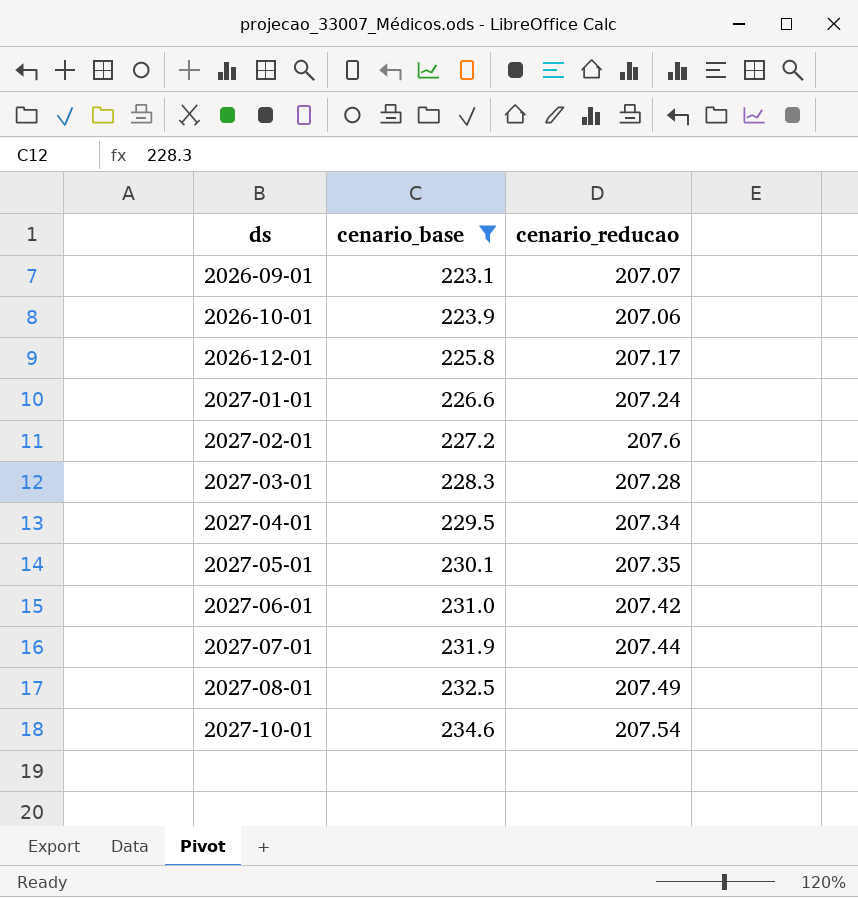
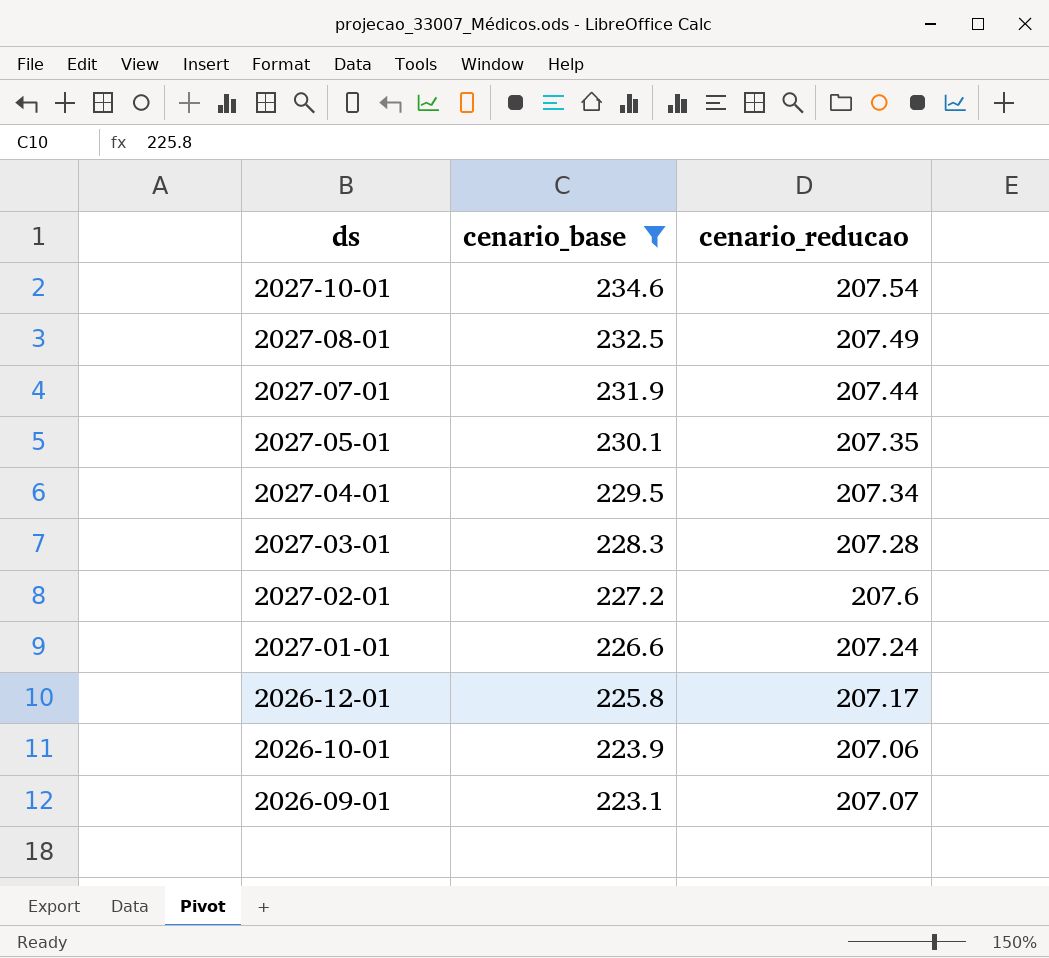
row order: ds ascending -> ds descending
row 2027-06-01: 231.0 | 207.42 -> none

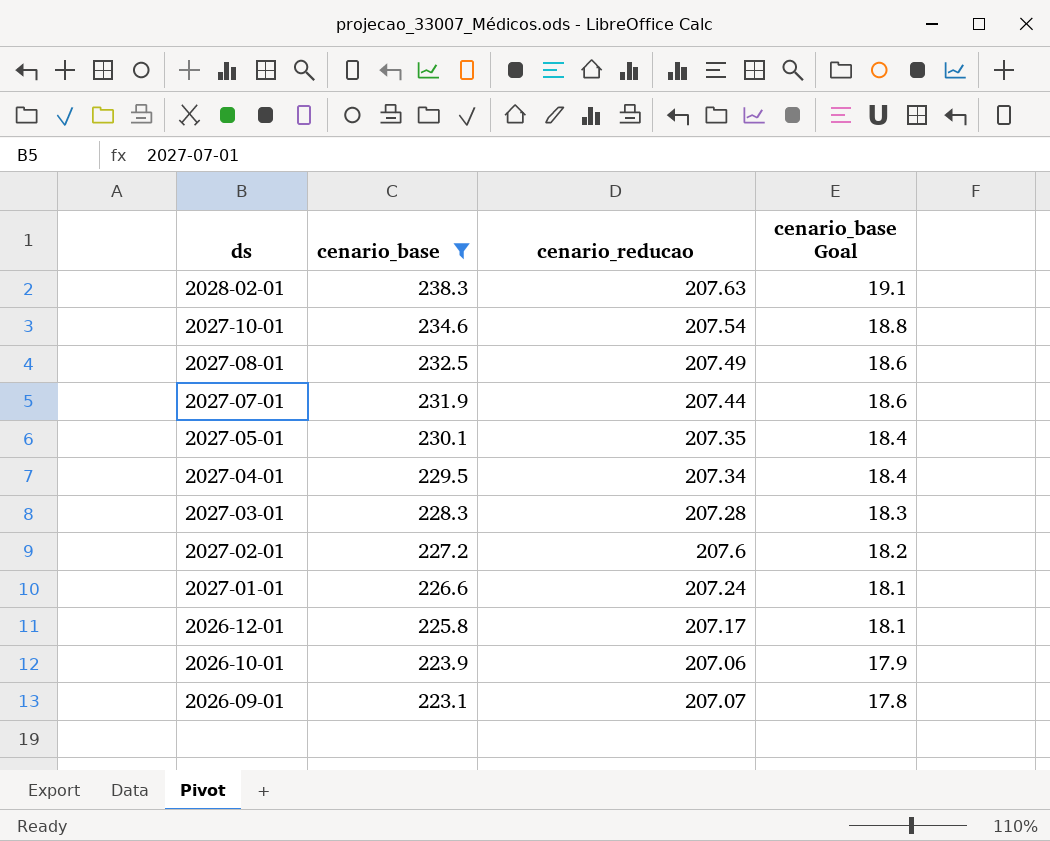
column cenario_base Goal | formula: none -> [cenario_base] * 0.08
row 2028-02-01: none -> 238.3 | 207.63 | 19.1

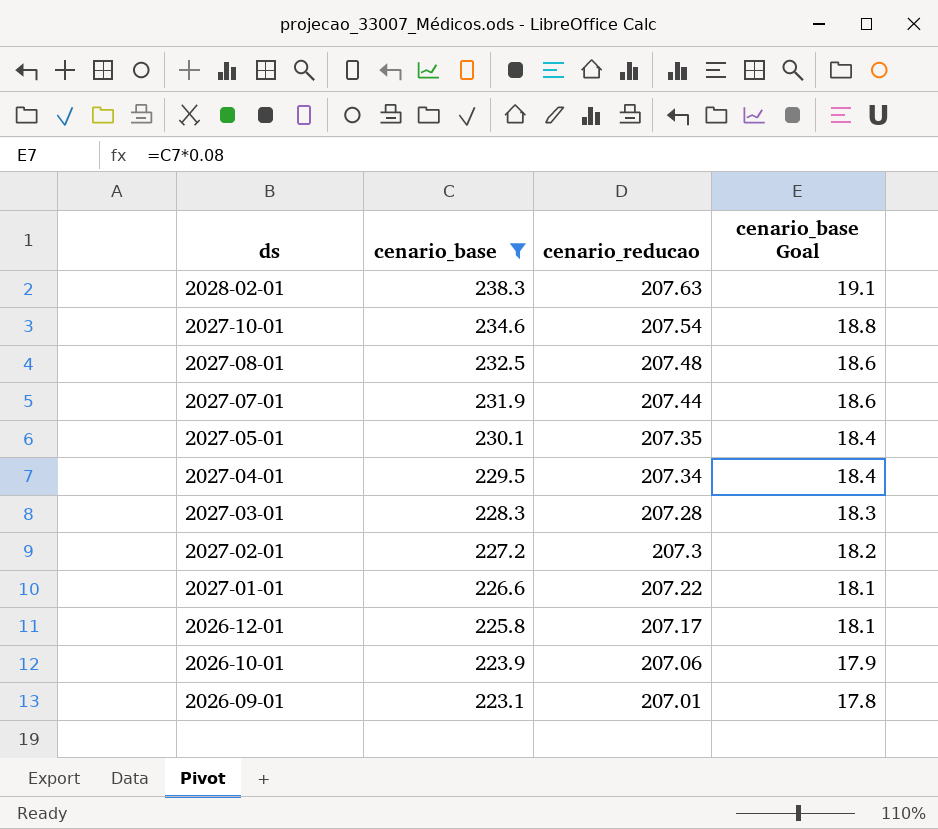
2027-08-01 | cenario_reducao: 207.49 -> 207.48
2027-02-01 | cenario_reducao: 207.6 -> 207.3
2027-01-01 | cenario_reducao: 207.24 -> 207.22
2026-09-01 | cenario_reducao: 207.07 -> 207.01

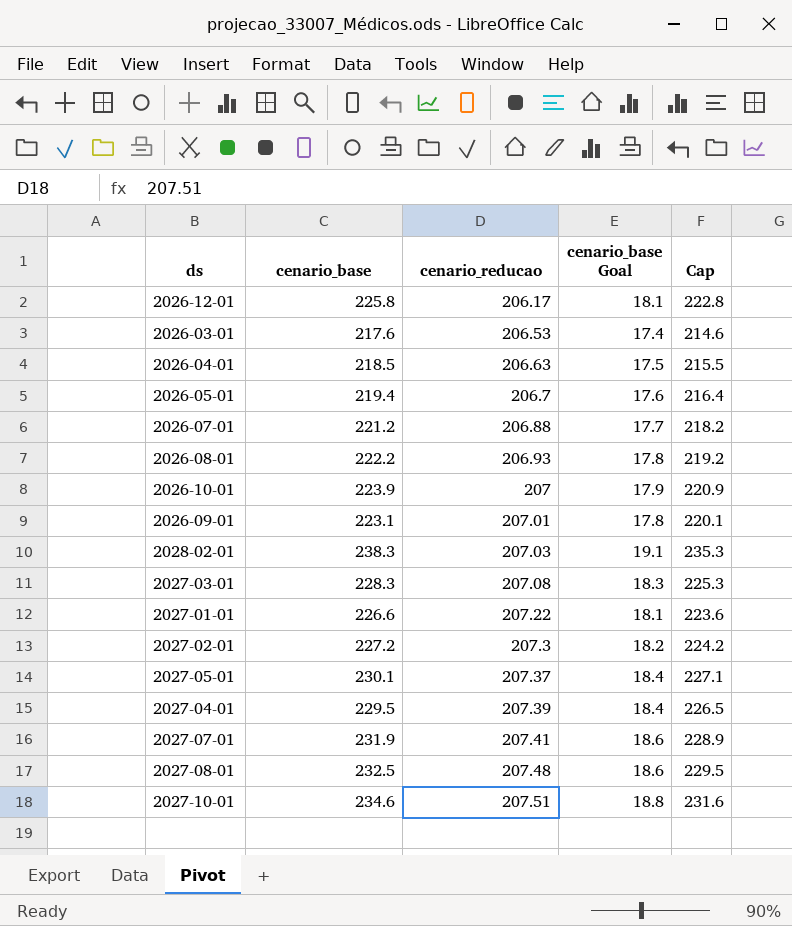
filter: cenario_base >= 223.1 -> none
row order: ds descending -> cenario_reducao ascending
column Cap | formula: none -> [cenario_base] - 3
2026-12-01 | cenario_reducao: 207.17 -> 206.17
2026-10-01 | cenario_reducao: 207.06 -> 207
2028-02-01 | cenario_reducao: 207.63 -> 207.03
2027-03-01 | cenario_reducao: 207.28 -> 207.08
2027-05-01 | cenario_reducao: 207.35 -> 207.37
2027-04-01 | cenario_reducao: 207.34 -> 207.39
2027-07-01 | cenario_reducao: 207.44 -> 207.41
2027-10-01 | cenario_reducao: 207.54 -> 207.51

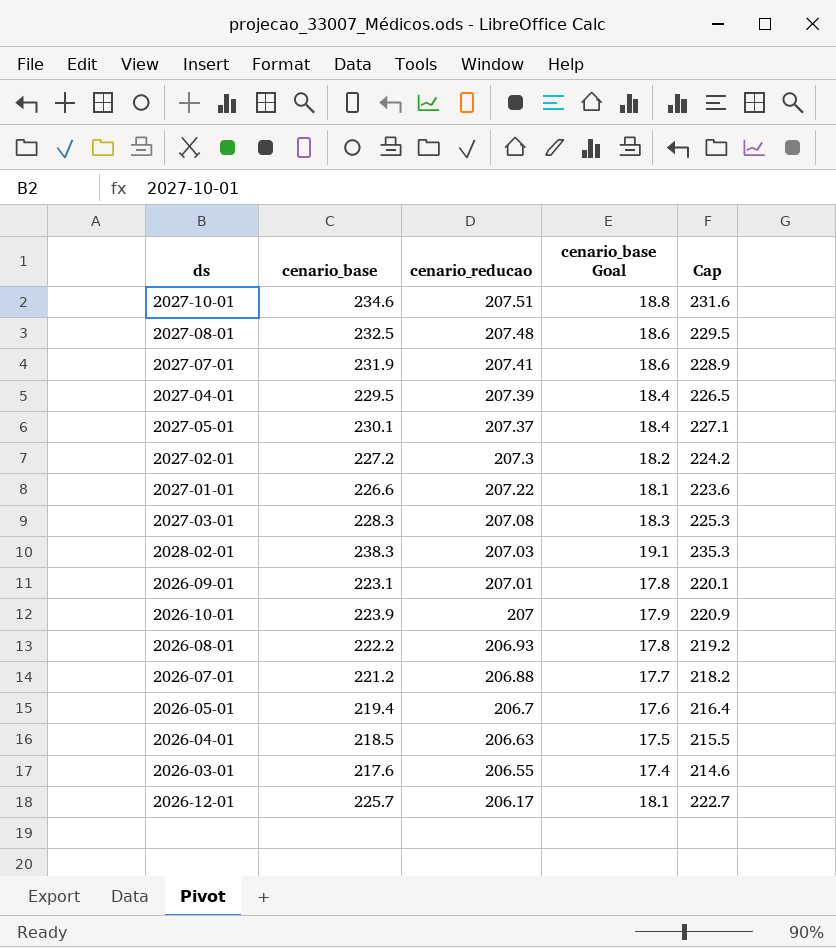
row order: cenario_reducao ascending -> cenario_reducao descending
2026-03-01 | cenario_reducao: 206.53 -> 206.55
2026-12-01 | cenario_base: 225.8 -> 225.7
2026-12-01 | Cap: 222.8 -> 222.7

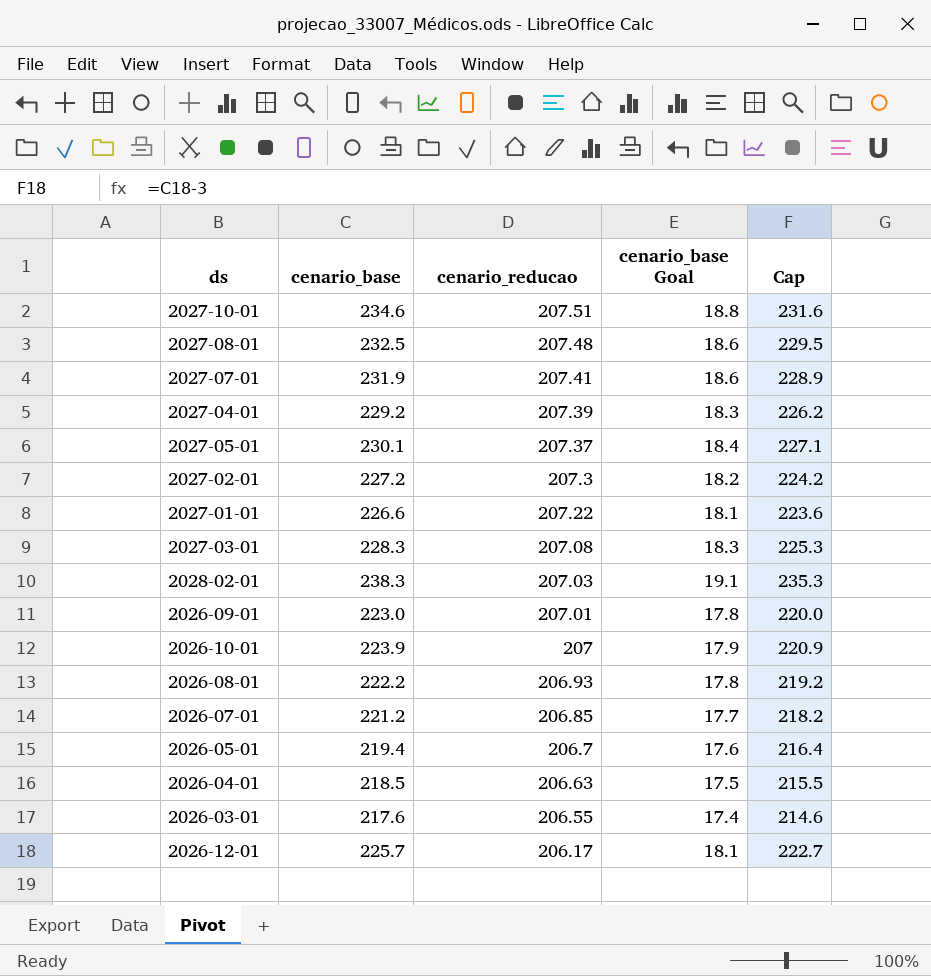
2027-04-01 | cenario_base: 229.5 -> 229.2
2027-04-01 | cenario_base Goal: 18.4 -> 18.3
2027-04-01 | Cap: 226.5 -> 226.2
2026-09-01 | cenario_base: 223.1 -> 223.0
2026-09-01 | Cap: 220.1 -> 220.0
2026-07-01 | cenario_reducao: 206.88 -> 206.85

